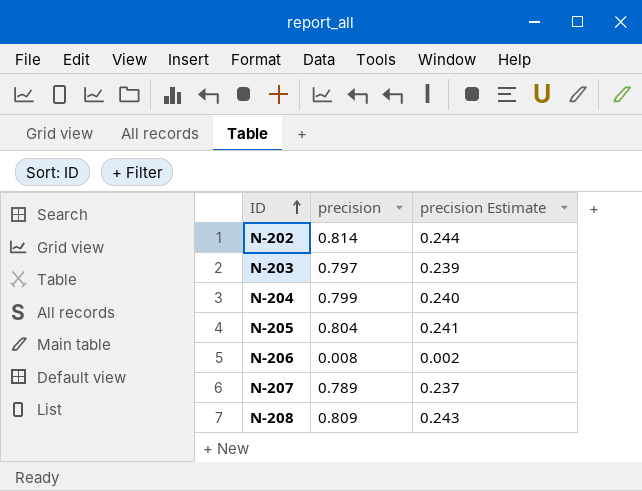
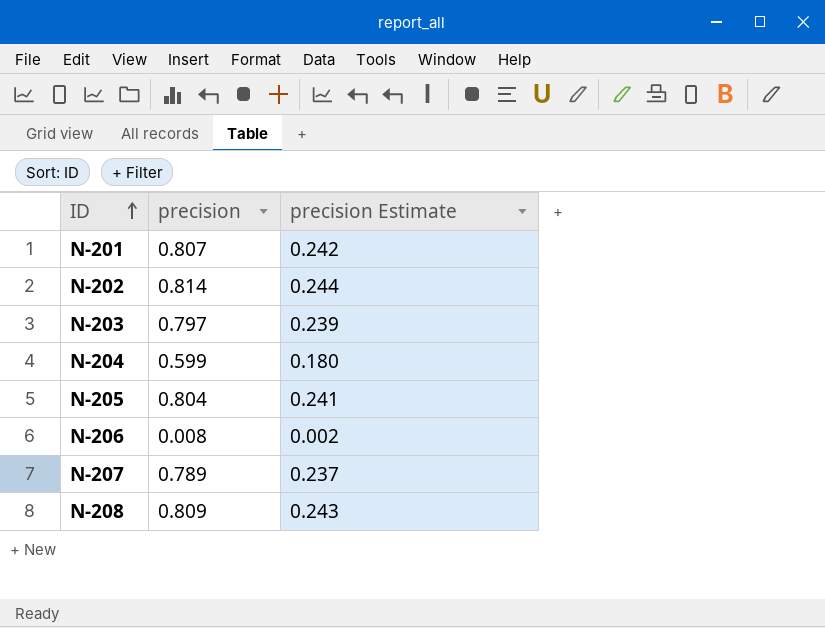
row N-201: none -> 0.807 | 0.242
N-204 | precision: 0.799 -> 0.599
N-204 | precision Estimate: 0.240 -> 0.180

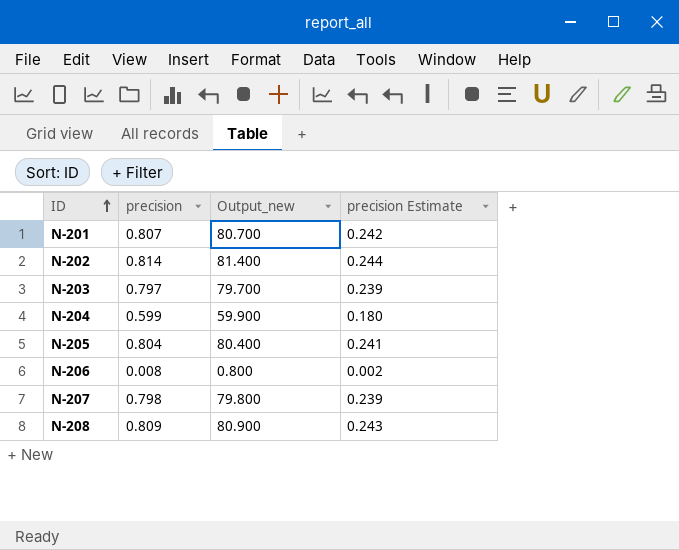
column Output_new | formula: none -> [precision] * 100
N-207 | precision: 0.789 -> 0.798
N-207 | precision Estimate: 0.237 -> 0.239

